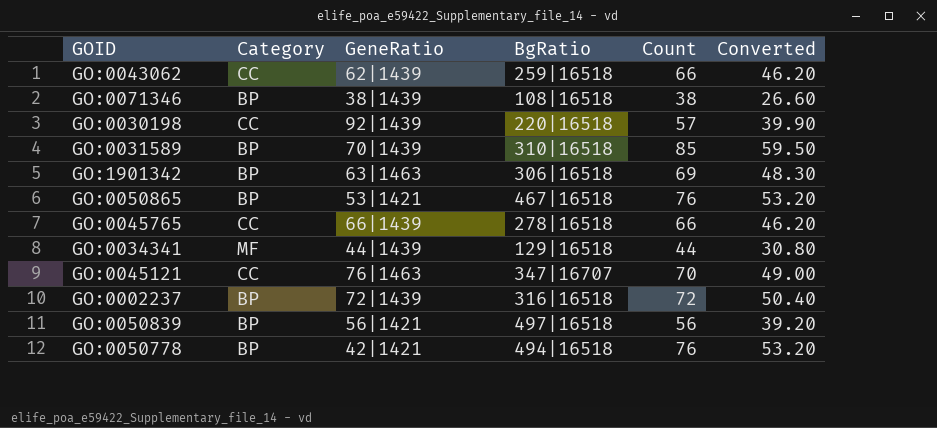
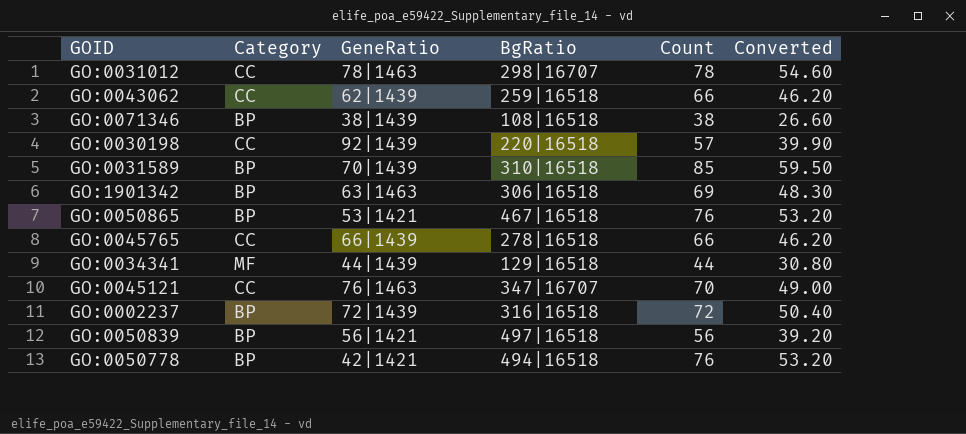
row GO:0031012: none -> CC | 78|1463 | 298|16707 | 78 | 54.60

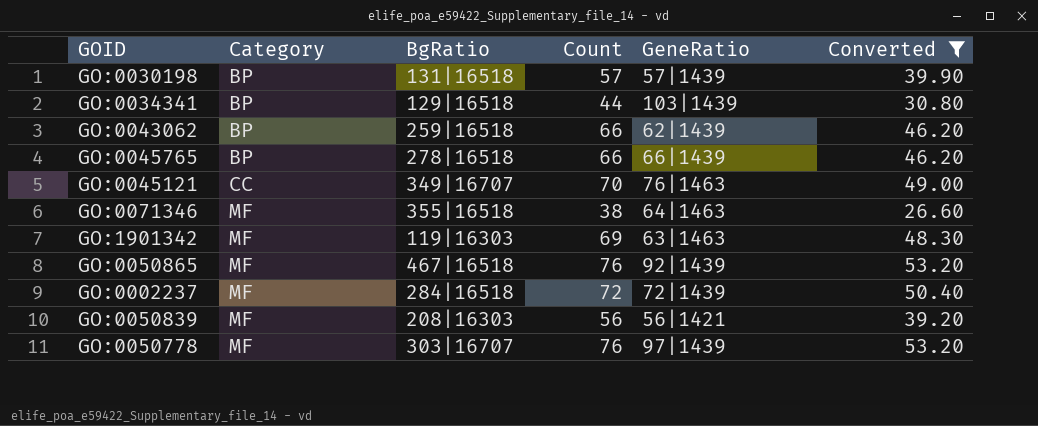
filter: none -> Converted <= 53.20
row order: none -> Category ascending
column GeneRatio | position: 3 -> 5
GO:0030198 | Category: CC -> BP
GO:0030198 | BgRatio: 220|16518 -> 131|16518
GO:0030198 | GeneRatio: 92|1439 -> 57|1439
GO:0034341 | Category: MF -> BP
GO:0034341 | GeneRatio: 44|1439 -> 103|1439
GO:0043062 | Category: CC -> BP
GO:0045765 | Category: CC -> BP
GO:0045121 | BgRatio: 347|16707 -> 349|16707
GO:0071346 | Category: BP -> MF
GO:0071346 | BgRatio: 108|16518 -> 355|16518
GO:0071346 | GeneRatio: 38|1439 -> 64|1463
GO:1901342 | Category: BP -> MF
GO:1901342 | BgRatio: 306|16518 -> 119|16303
GO:0050865 | Category: BP -> MF
GO:0050865 | GeneRatio: 53|1421 -> 92|1439
GO:0002237 | Category: BP -> MF
GO:0002237 | BgRatio: 316|16518 -> 284|16518
GO:0050839 | Category: BP -> MF
GO:0050839 | BgRatio: 497|16518 -> 208|16303
GO:0050778 | Category: BP -> MF
GO:0050778 | BgRatio: 494|16518 -> 303|16707
GO:0050778 | GeneRatio: 42|1421 -> 97|1439

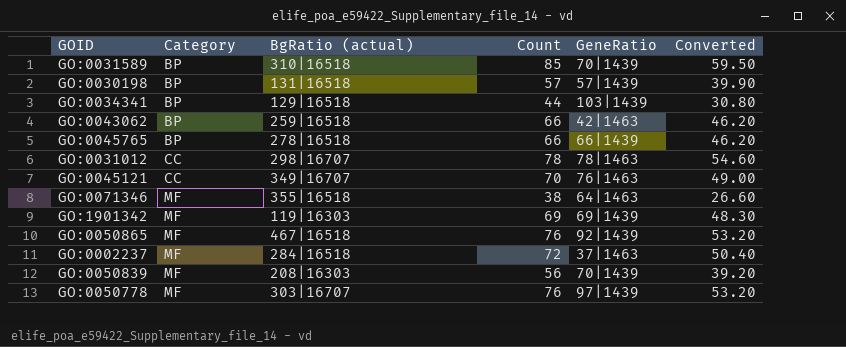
filter: Converted <= 53.20 -> none
column name: BgRatio -> BgRatio (actual)
GO:0043062 | GeneRatio: 62|1439 -> 42|1463
GO:1901342 | GeneRatio: 63|1463 -> 69|1439
GO:0002237 | GeneRatio: 72|1439 -> 37|1463
GO:0050839 | GeneRatio: 56|1421 -> 70|1439

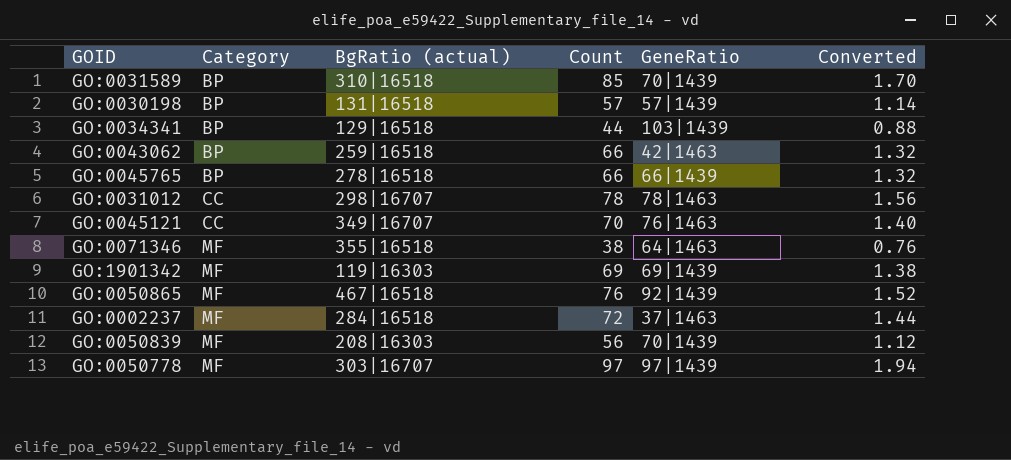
column Converted | formula: [Count] * 0.7 -> [Count] * 0.02
GO:0050778 | Count: 76 -> 97

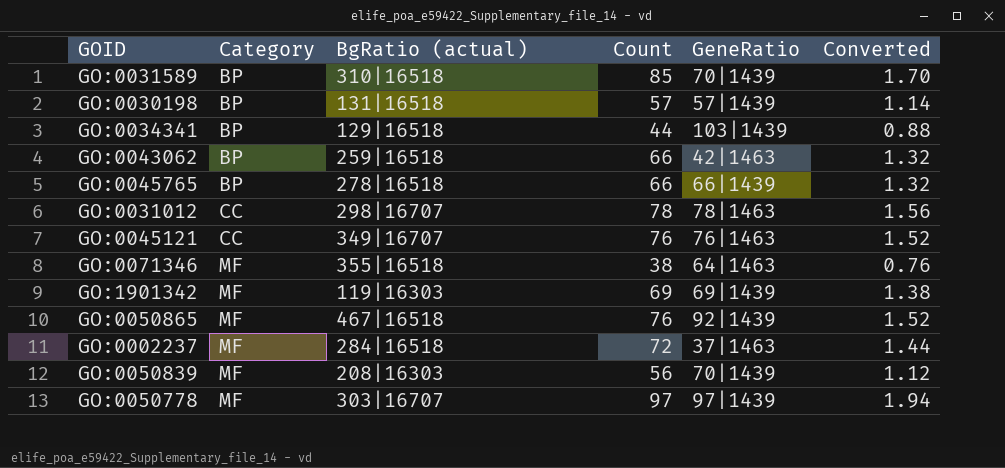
GO:0045121 | Count: 70 -> 76
GO:0045121 | Converted: 1.40 -> 1.52

